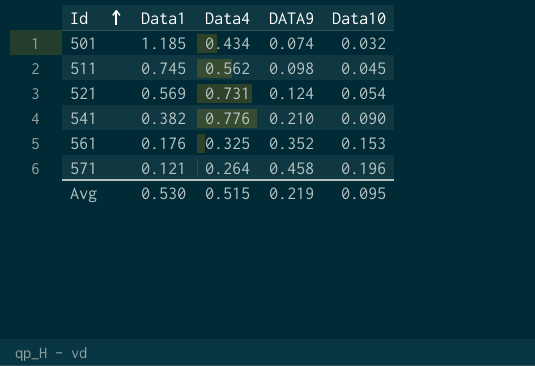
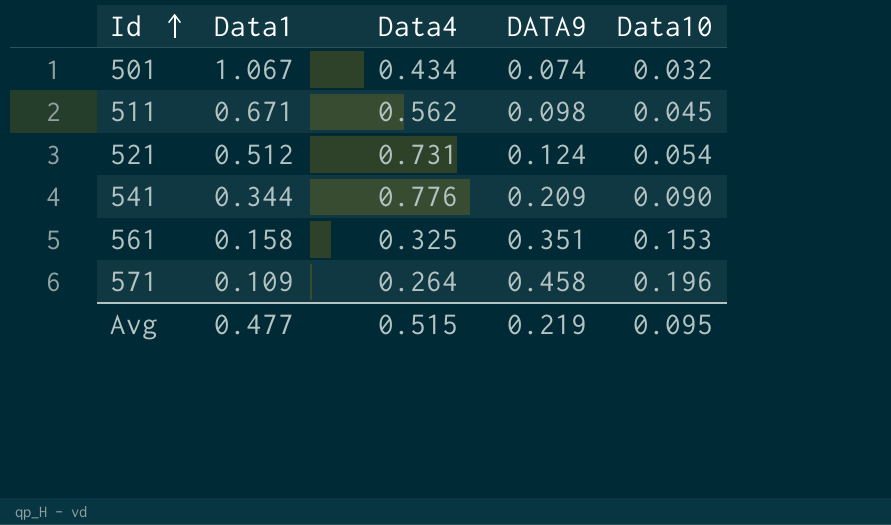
501 | Data1: 1.185 -> 1.067
511 | Data1: 0.745 -> 0.671
521 | Data1: 0.569 -> 0.512
541 | Data1: 0.382 -> 0.344
541 | DATA9: 0.210 -> 0.209
561 | Data1: 0.176 -> 0.158
561 | DATA9: 0.352 -> 0.351
571 | Data1: 0.121 -> 0.109
Avg | Data1: 0.530 -> 0.477

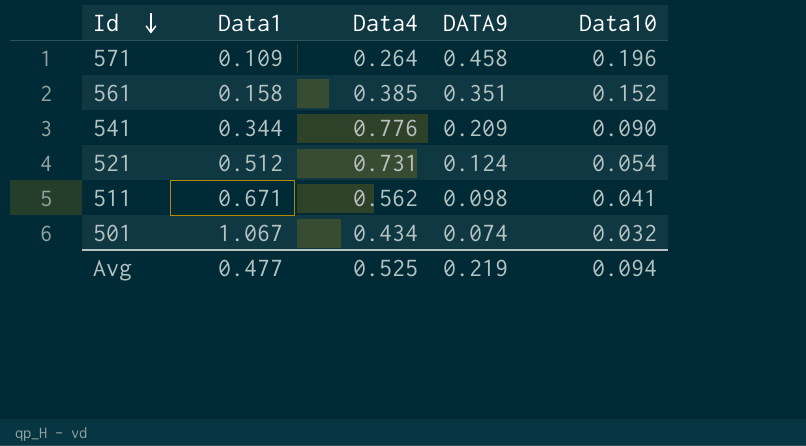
row order: Id ascending -> Id descending
561 | Data4: 0.325 -> 0.385
561 | Data10: 0.153 -> 0.152
511 | Data10: 0.045 -> 0.041
Avg | Data4: 0.515 -> 0.525
Avg | Data10: 0.095 -> 0.094

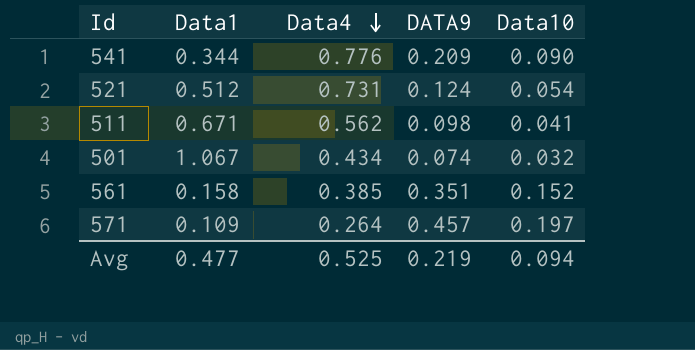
row order: Id descending -> Data4 descending
571 | DATA9: 0.458 -> 0.457
571 | Data10: 0.196 -> 0.197

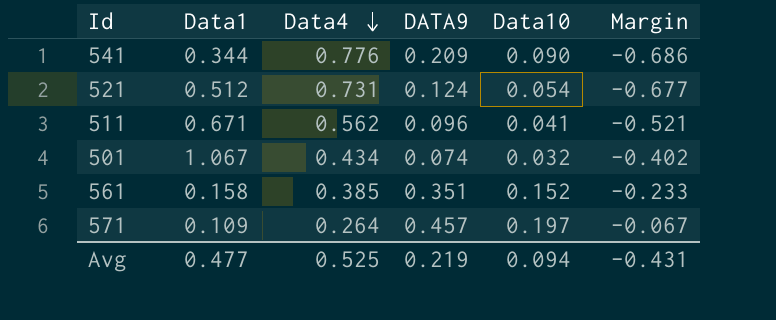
column Margin | formula: none -> [Data10] - [Data4]
511 | DATA9: 0.098 -> 0.096

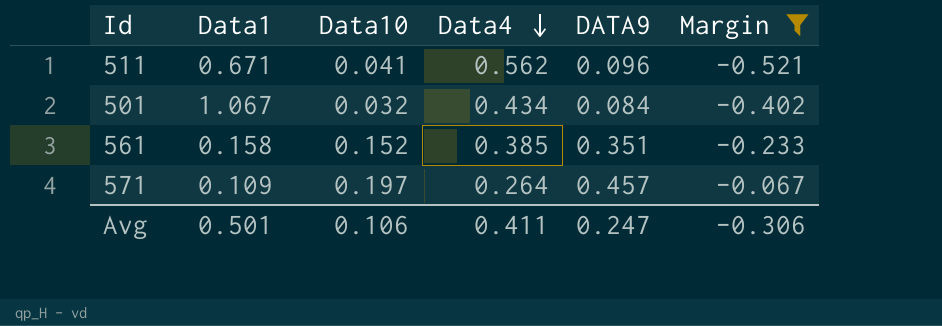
filter: none -> Margin >= -0.521
column Data10 | position: 5 -> 3
501 | DATA9: 0.074 -> 0.084
Avg | Data1: 0.477 -> 0.501
Avg | Data10: 0.094 -> 0.106
Avg | Data4: 0.525 -> 0.411
Avg | DATA9: 0.219 -> 0.247
Avg | Margin: -0.431 -> -0.306

